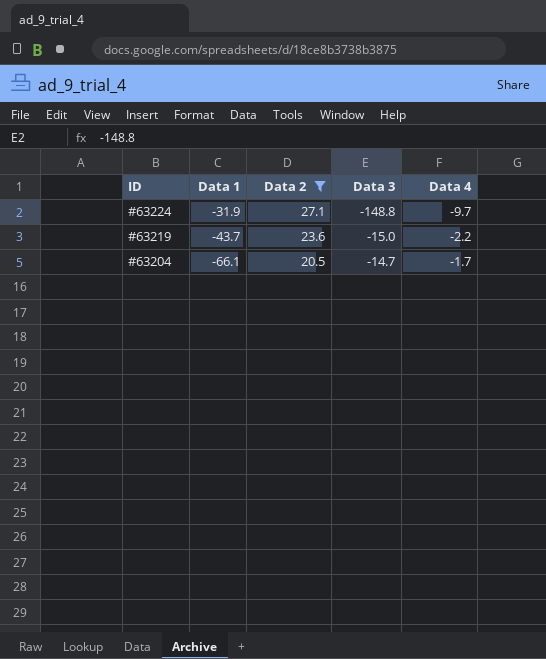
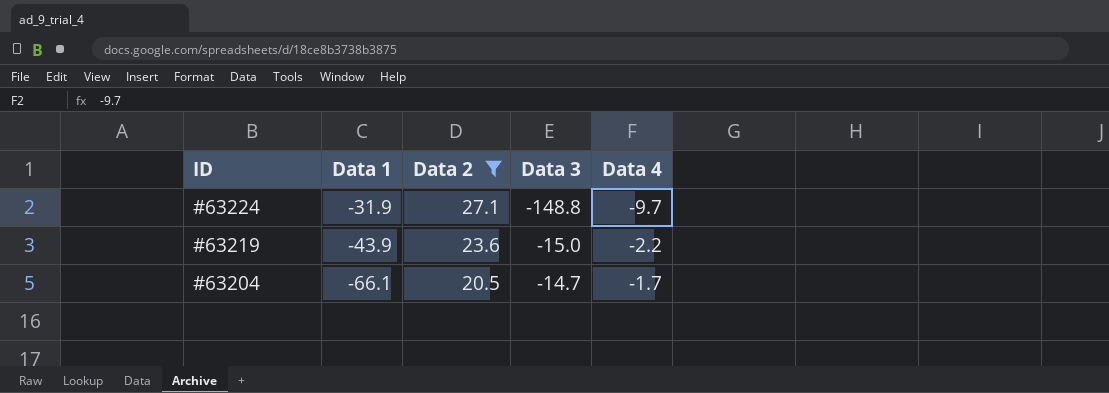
#63219 | Data 1: -43.7 -> -43.9

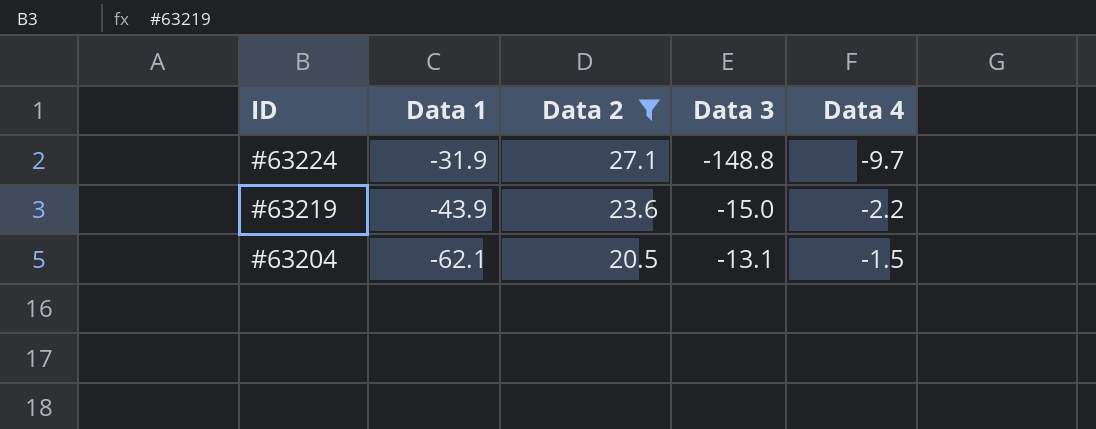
#63204 | Data 1: -66.1 -> -62.1
#63204 | Data 3: -14.7 -> -13.1
#63204 | Data 4: -1.7 -> -1.5

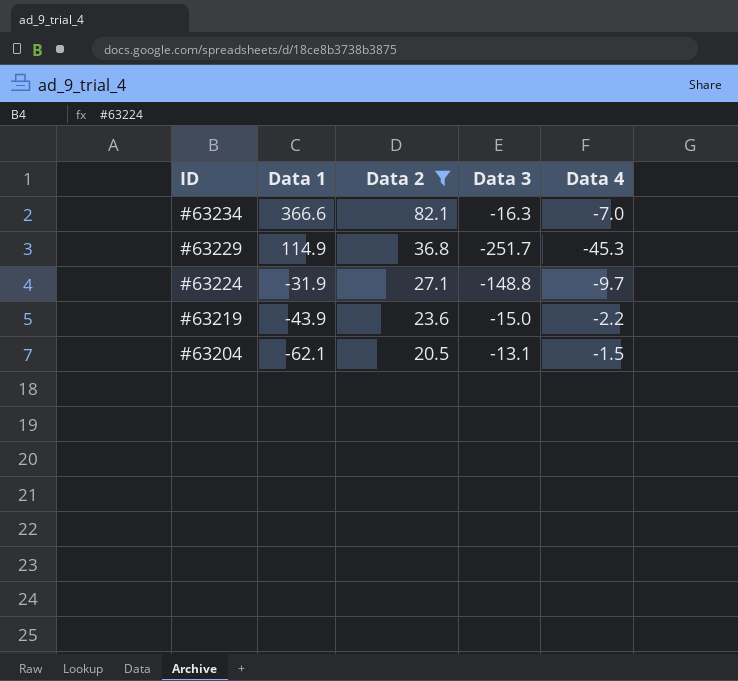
row #63234: none -> 366.6 | 82.1 | -16.3 | -7.0
row #63229: none -> 114.9 | 36.8 | -251.7 | -45.3

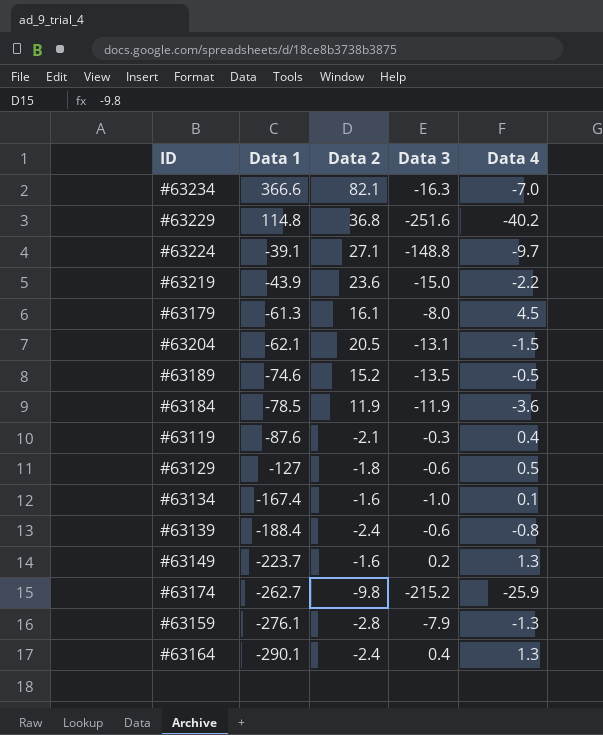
filter: Data 2 >= 20.5 -> none
#63229 | Data 1: 114.9 -> 114.8
#63229 | Data 3: -251.7 -> -251.6
#63229 | Data 4: -45.3 -> -40.2
#63224 | Data 1: -31.9 -> -39.1

